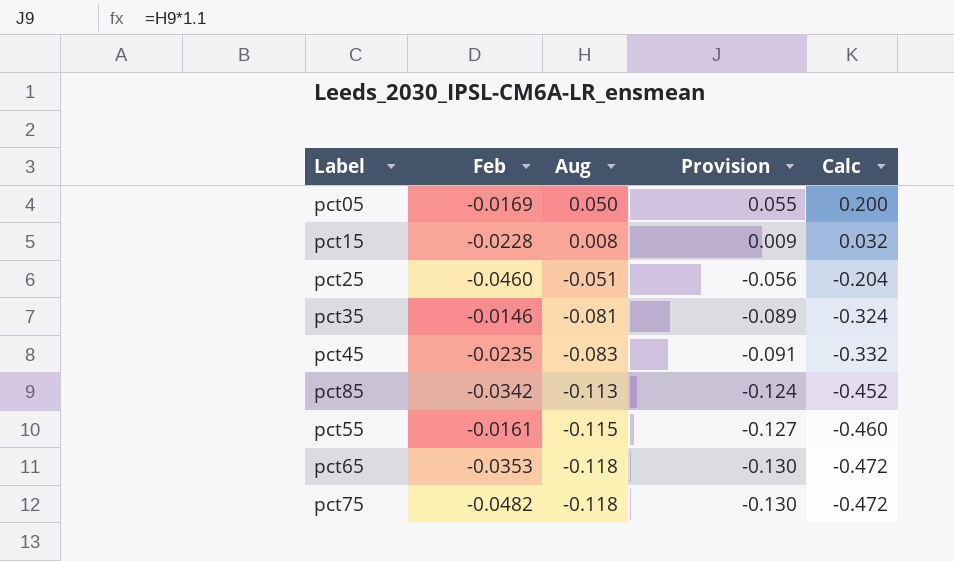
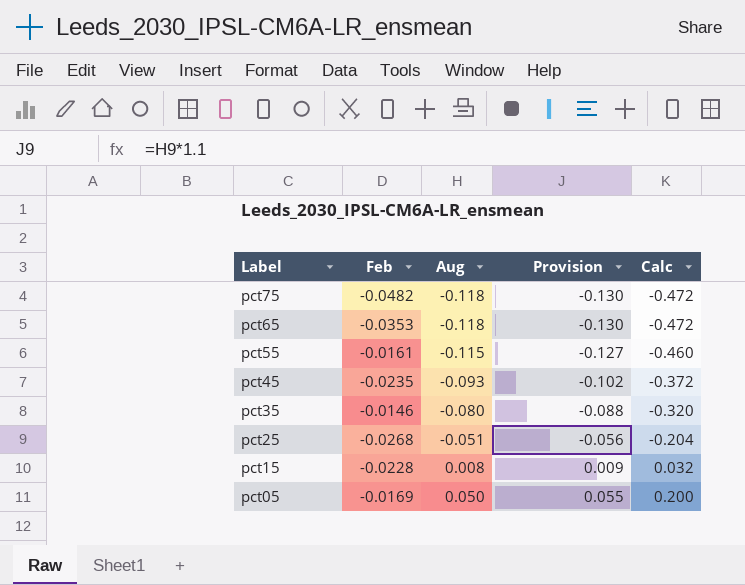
row order: Aug descending -> Label descending
row pct85: -0.0342 | -0.113 | -0.124 | -0.452 -> none
pct45 | Aug: -0.083 -> -0.093
pct45 | Provision: -0.091 -> -0.102
pct45 | Calc: -0.332 -> -0.372
pct35 | Aug: -0.081 -> -0.080
pct35 | Provision: -0.089 -> -0.088
pct35 | Calc: -0.324 -> -0.320
pct25 | Feb: -0.0460 -> -0.0268

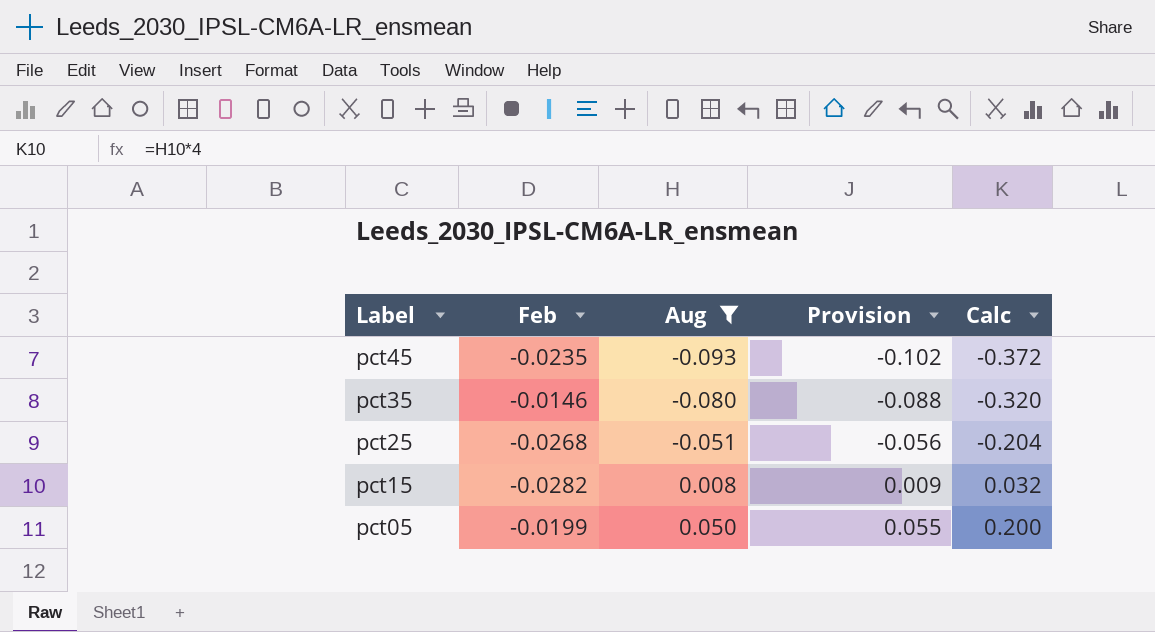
filter: none -> Aug >= -0.093
pct15 | Feb: -0.0228 -> -0.0282
pct05 | Feb: -0.0169 -> -0.0199

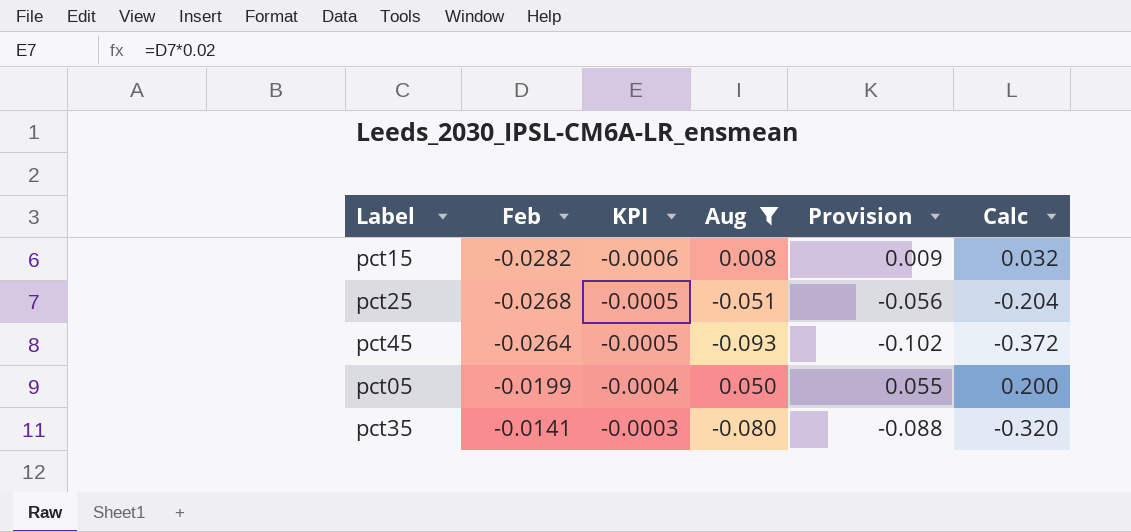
row order: Label descending -> Feb ascending
column KPI | formula: none -> [Feb] * 0.02
pct45 | Feb: -0.0235 -> -0.0264
pct35 | Feb: -0.0146 -> -0.0141

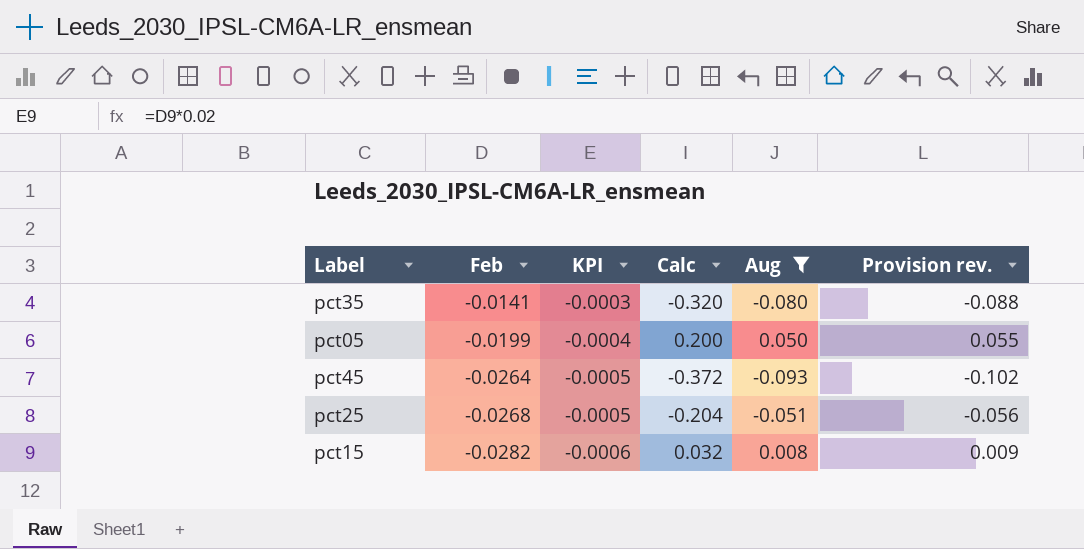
row order: Feb ascending -> Feb descending
column Calc | position: 6 -> 4
column name: Provision -> Provision rev.

